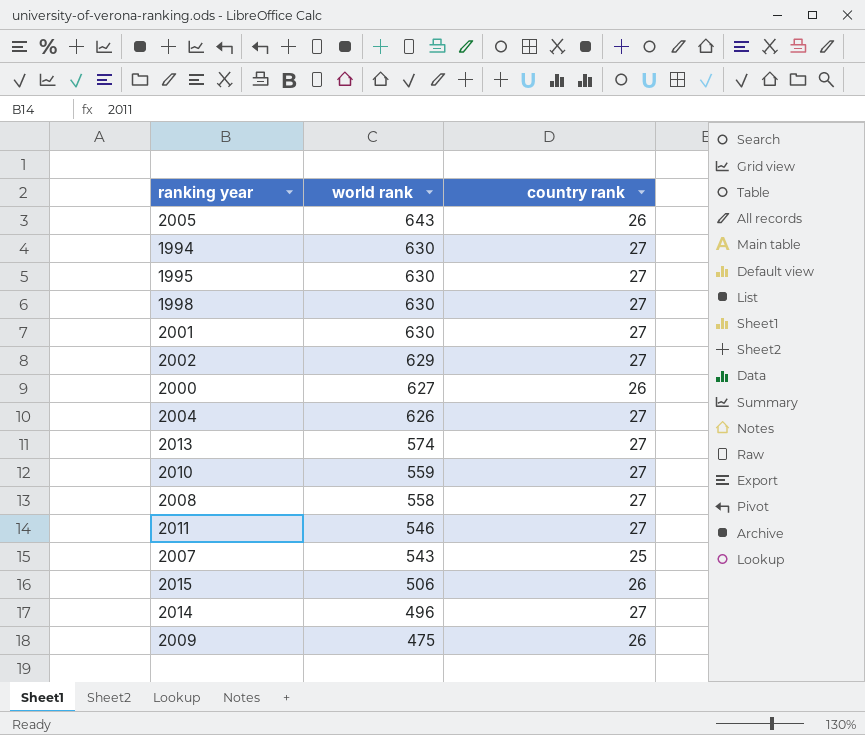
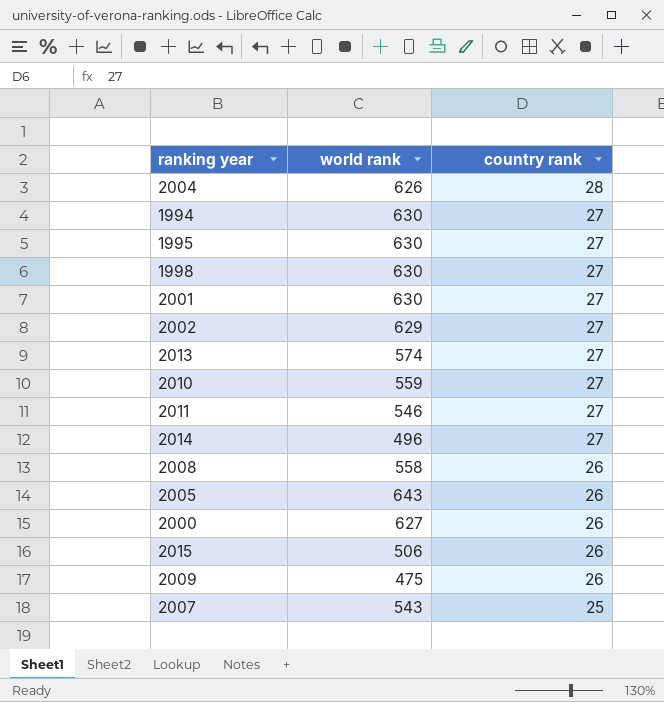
row order: world rank descending -> country rank descending
2004 | country rank: 27 -> 28
2008 | country rank: 27 -> 26

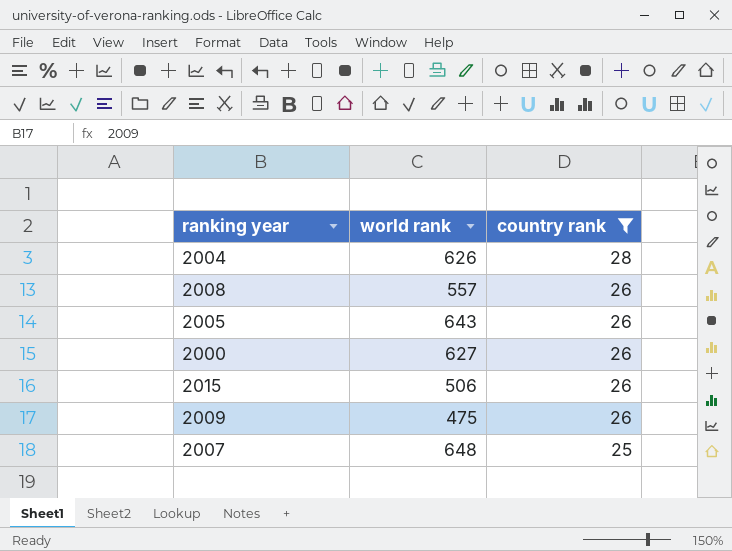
filter: none -> country rank != 27
2008 | world rank: 558 -> 557
2007 | world rank: 543 -> 648

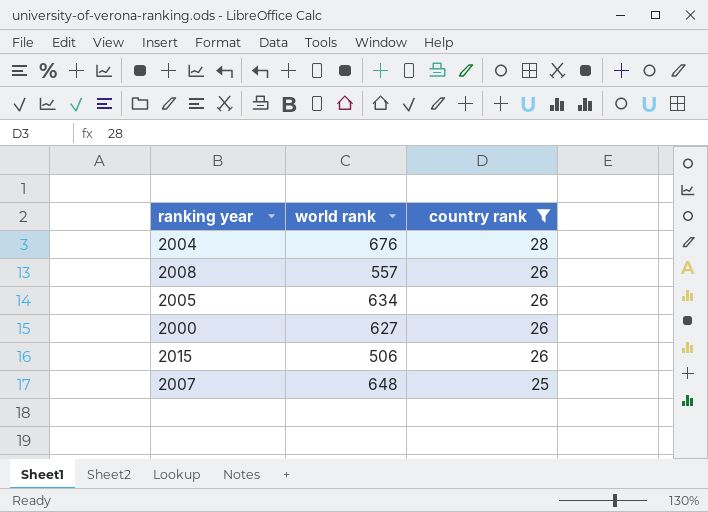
row 2009: 475 | 26 -> none
2004 | world rank: 626 -> 676
2005 | world rank: 643 -> 634

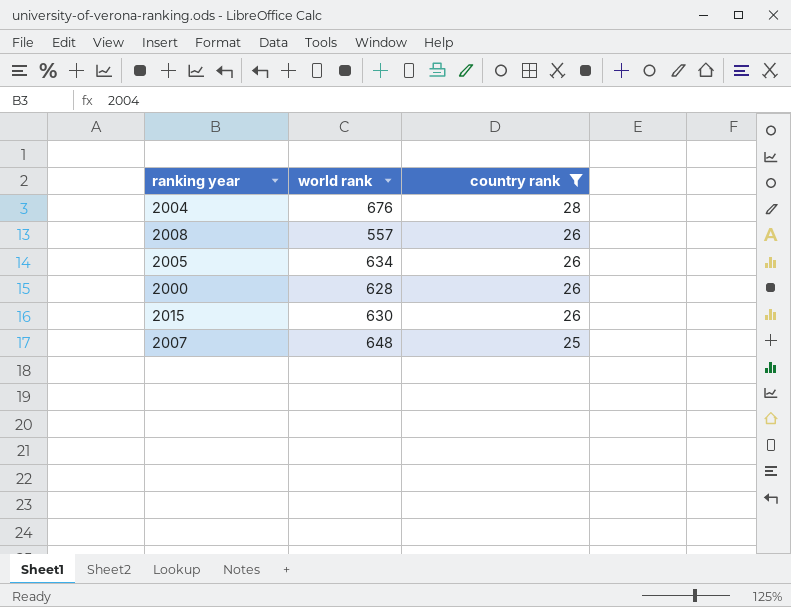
2000 | world rank: 627 -> 628
2015 | world rank: 506 -> 630

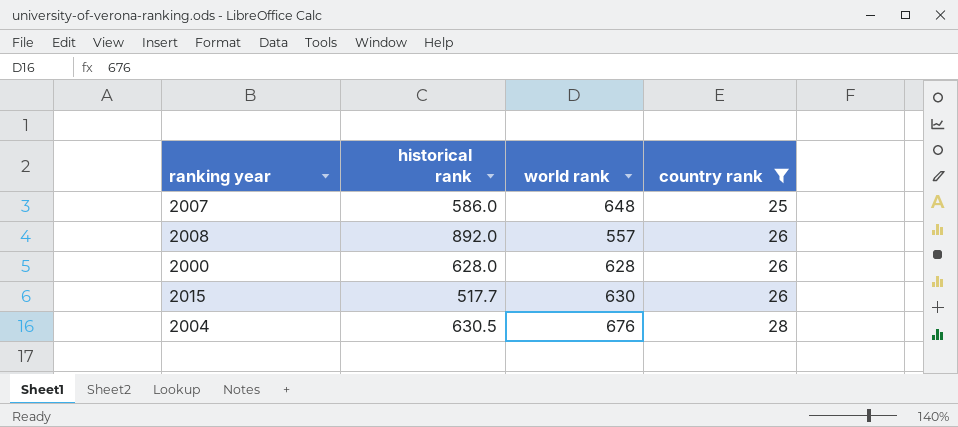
row order: country rank descending -> country rank ascending
column historical rank | position: none -> 2
row 2005: 634 | 26 -> none

